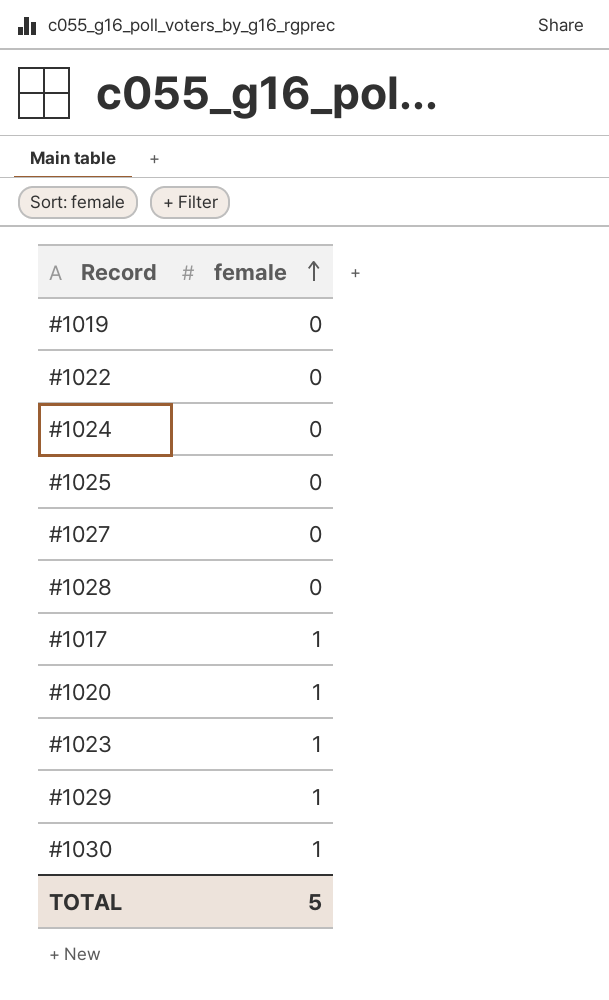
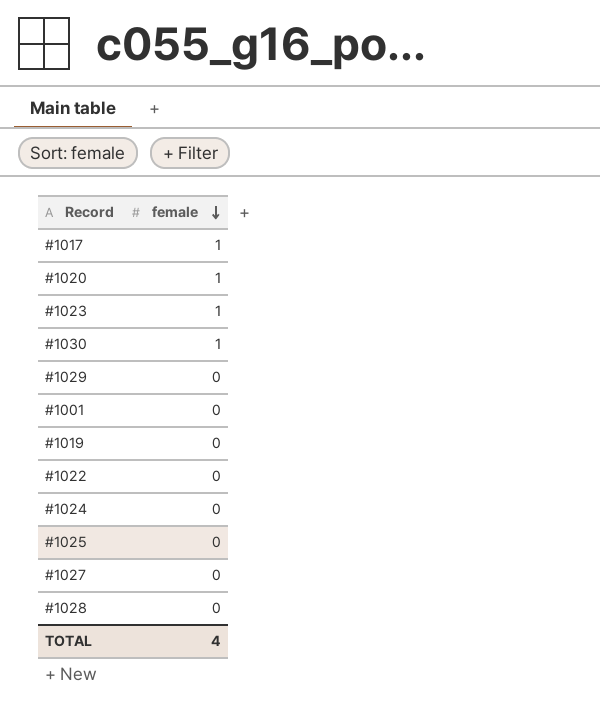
row order: female ascending -> female descending
#1029 | female: 1 -> 0
row #1001: none -> 0
TOTAL | female: 5 -> 4

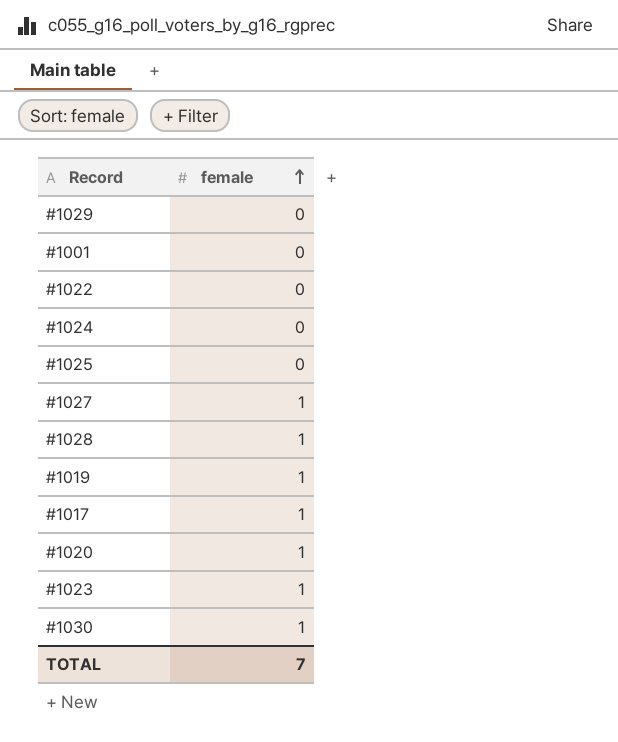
row order: female descending -> female ascending
#1027 | female: 0 -> 1
#1028 | female: 0 -> 1
#1019 | female: 0 -> 1
TOTAL | female: 4 -> 7

